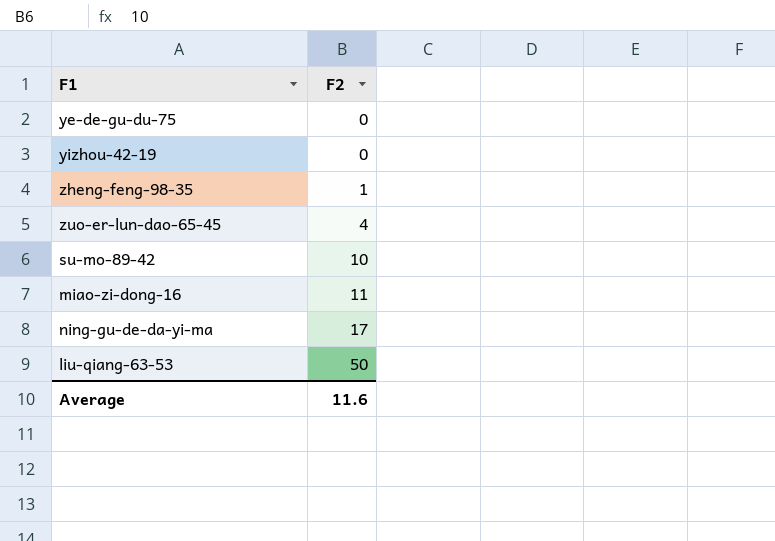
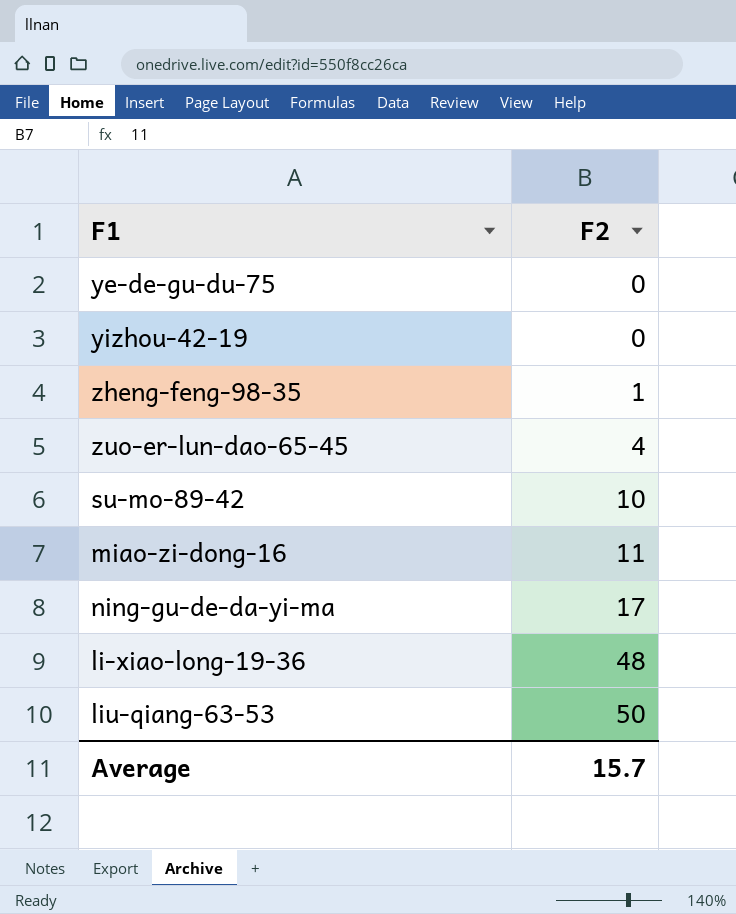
row li-xiao-long-19-36: none -> 48
Average | F2: 11.6 -> 15.7

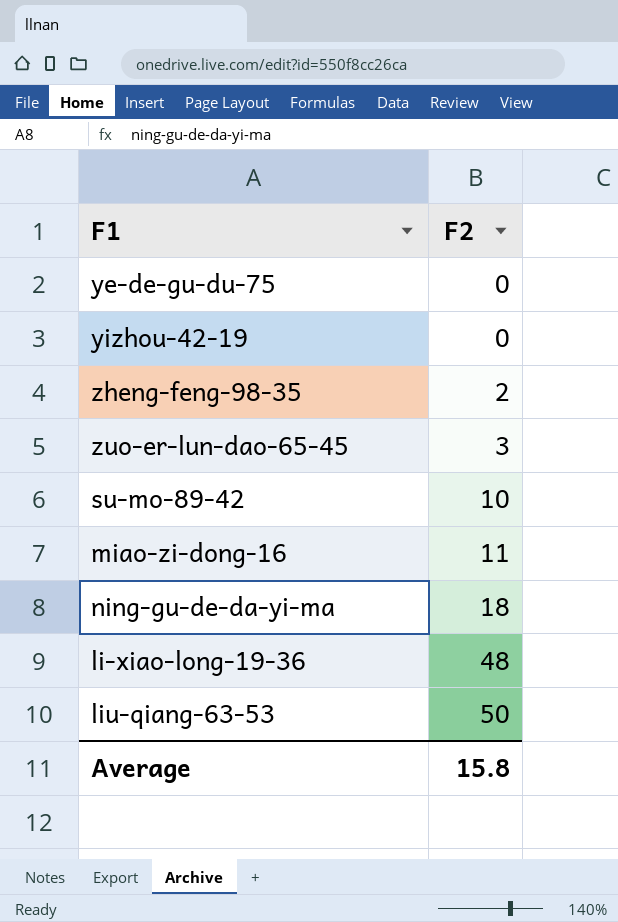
zheng-feng-98-35 | F2: 1 -> 2
zuo-er-lun-dao-65-45 | F2: 4 -> 3
ning-gu-de-da-yi-ma | F2: 17 -> 18
Average | F2: 15.7 -> 15.8

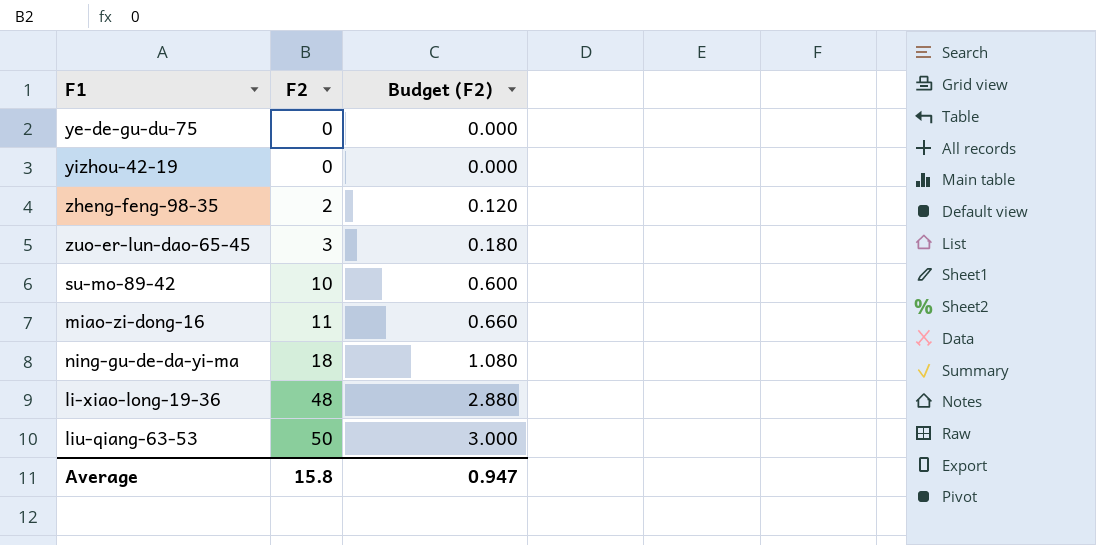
column Budget (F2) | formula: none -> [F2] * 0.06

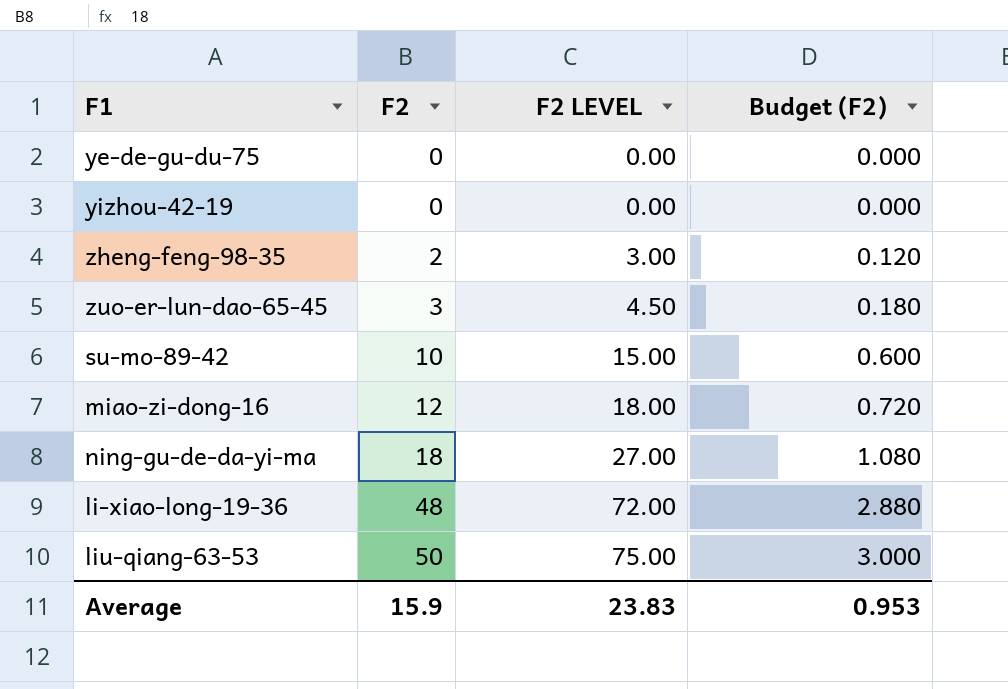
column F2 LEVEL | formula: none -> [F2] * 1.5
miao-zi-dong-16 | F2: 11 -> 12
miao-zi-dong-16 | Budget (F2): 0.660 -> 0.720
Average | F2: 15.8 -> 15.9
Average | Budget (F2): 0.947 -> 0.953

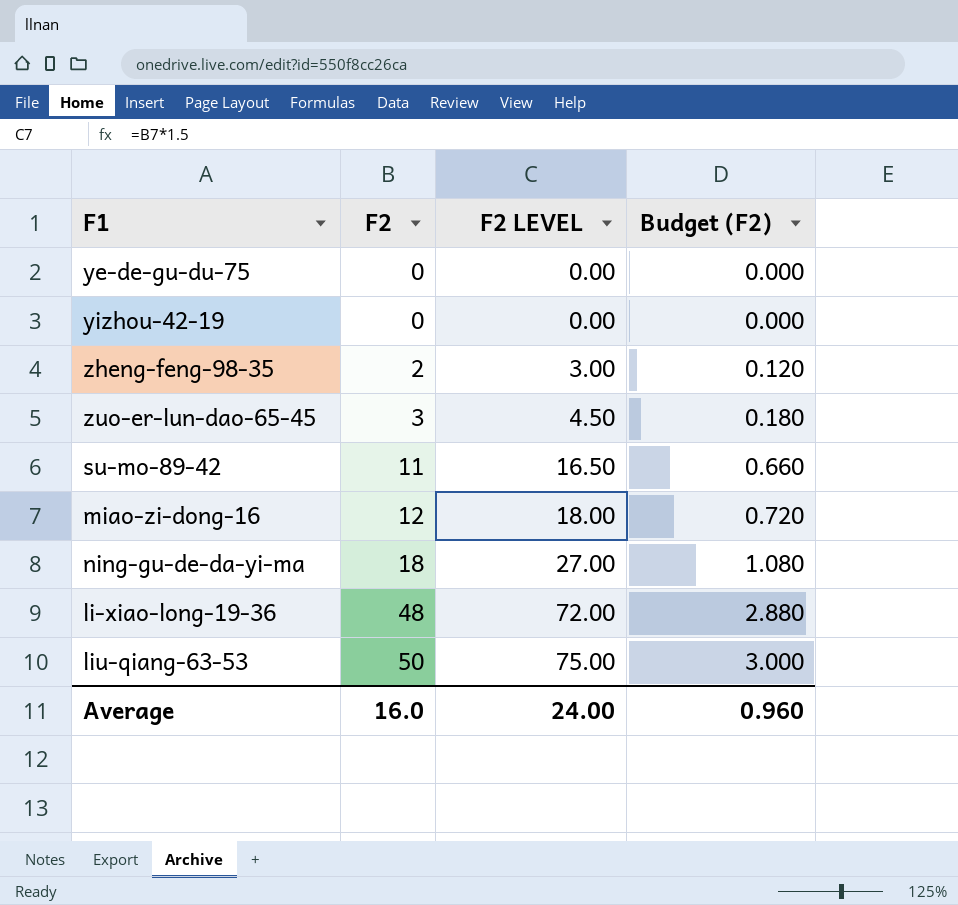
su-mo-89-42 | F2: 10 -> 11
su-mo-89-42 | F2 LEVEL: 15.00 -> 16.50
su-mo-89-42 | Budget (F2): 0.600 -> 0.660
Average | F2: 15.9 -> 16.0
Average | F2 LEVEL: 23.83 -> 24.00
Average | Budget (F2): 0.953 -> 0.960

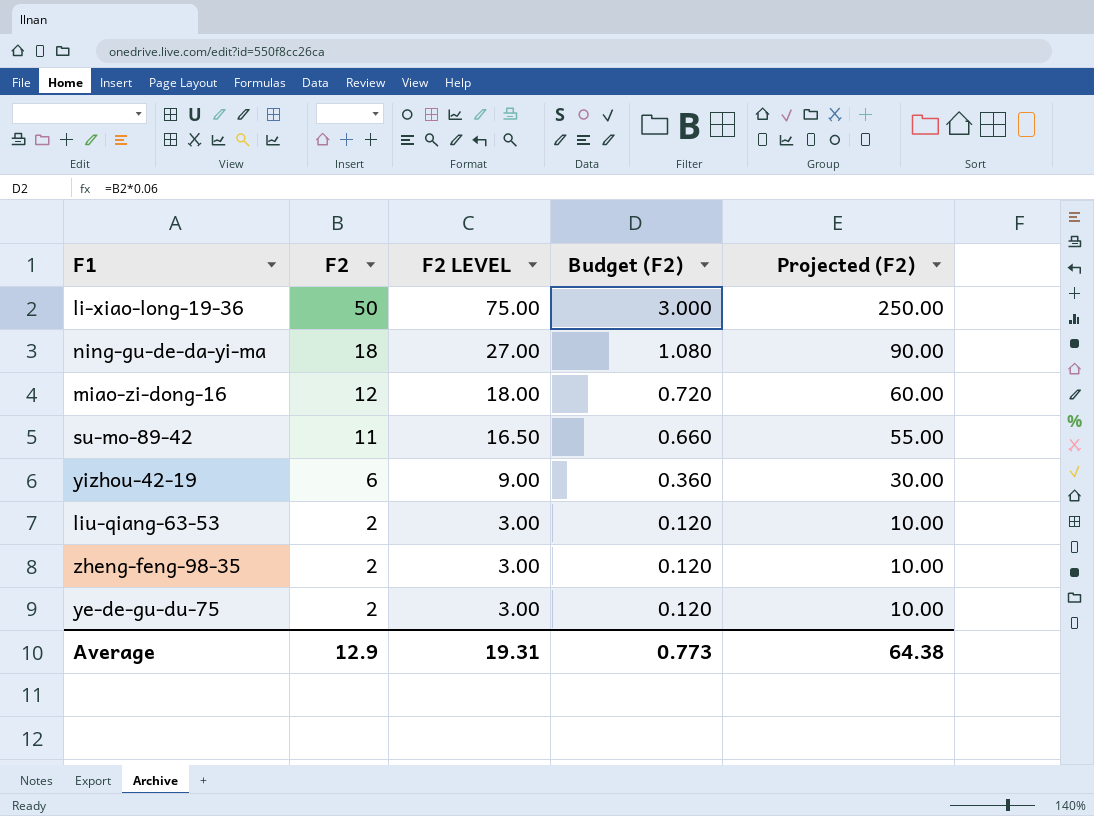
row order: F2 ascending -> F2 descending
column Projected (F2) | formula: none -> [F2] * 5
row zuo-er-lun-dao-65-45: 3 | 4.50 | 0.180 -> none
li-xiao-long-19-36 | F2: 48 -> 50
li-xiao-long-19-36 | F2 LEVEL: 72.00 -> 75.00
li-xiao-long-19-36 | Budget (F2): 2.880 -> 3.000
yizhou-42-19 | F2: 0 -> 6
yizhou-42-19 | F2 LEVEL: 0.00 -> 9.00
yizhou-42-19 | Budget (F2): 0.000 -> 0.360
liu-qiang-63-53 | F2: 50 -> 2
liu-qiang-63-53 | F2 LEVEL: 75.00 -> 3.00
liu-qiang-63-53 | Budget (F2): 3.000 -> 0.120
ye-de-gu-du-75 | F2: 0 -> 2
ye-de-gu-du-75 | F2 LEVEL: 0.00 -> 3.00
ye-de-gu-du-75 | Budget (F2): 0.000 -> 0.120
Average | F2: 16.0 -> 12.9
Average | F2 LEVEL: 24.00 -> 19.31
Average | Budget (F2): 0.960 -> 0.773

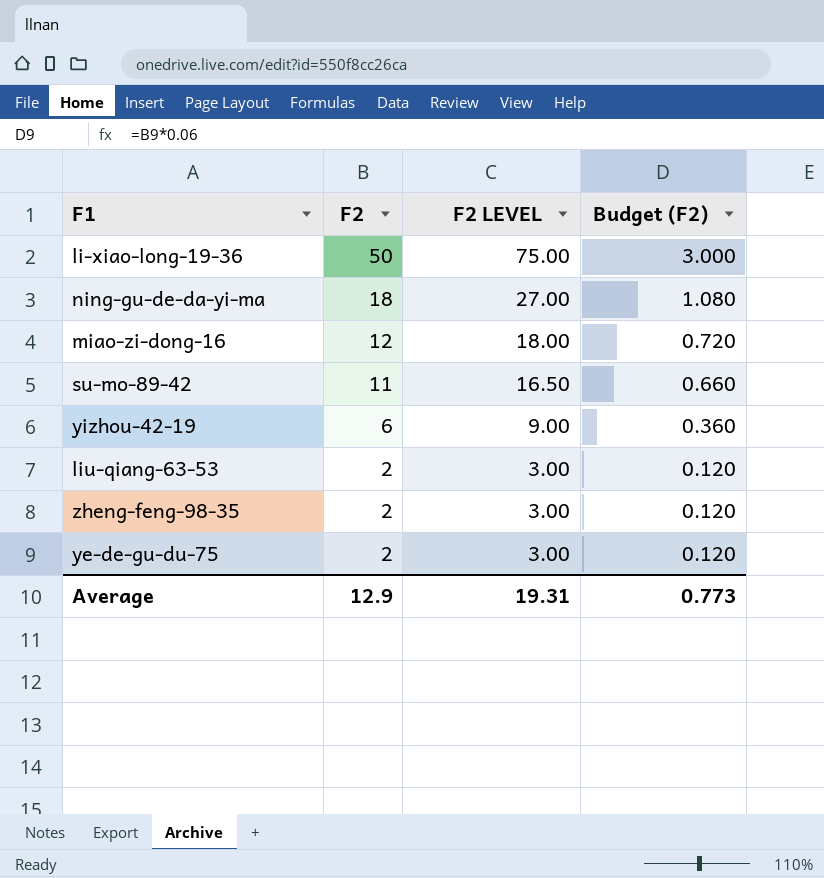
column Projected (F2) | formula: [F2] * 5 -> none

